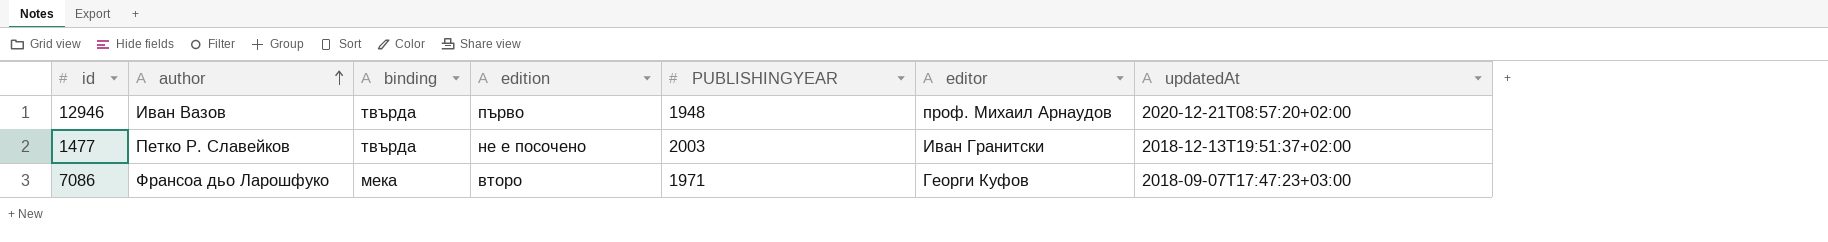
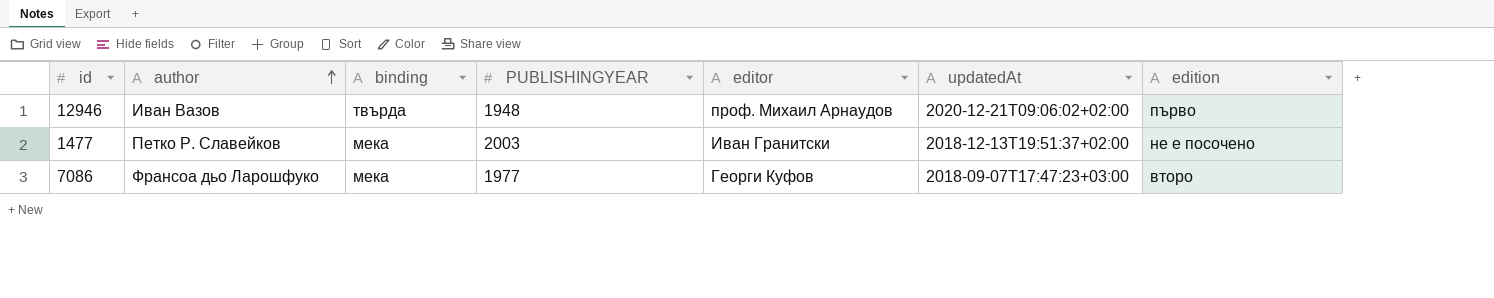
column edition | position: 4 -> 7
12946 | updatedAt: 2020-12-21T08:57:20+02:00 -> 2020-12-21T09:06:02+02:00
1477 | binding: твърда -> мека
7086 | PUBLISHINGYEAR: 1971 -> 1977

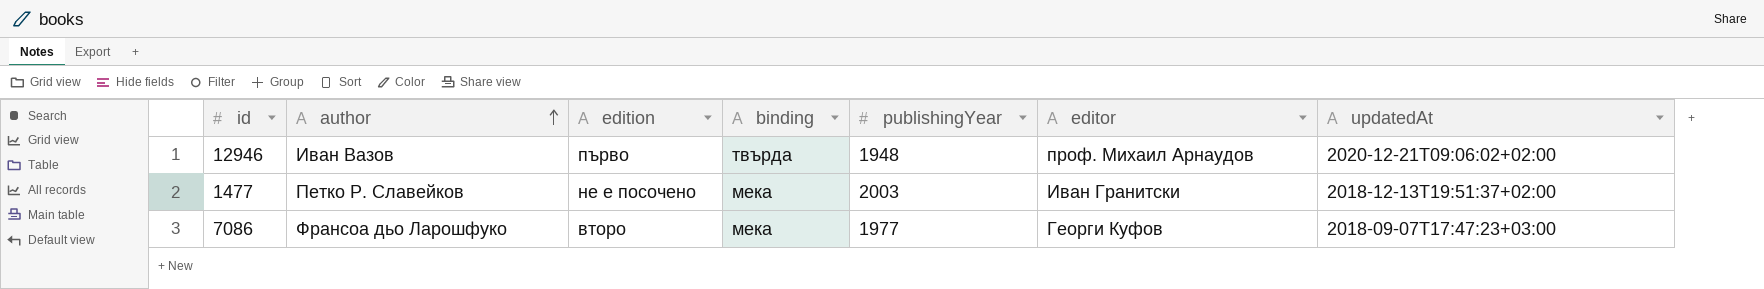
column edition | position: 7 -> 3
column name: PUBLISHINGYEAR -> publishingYear

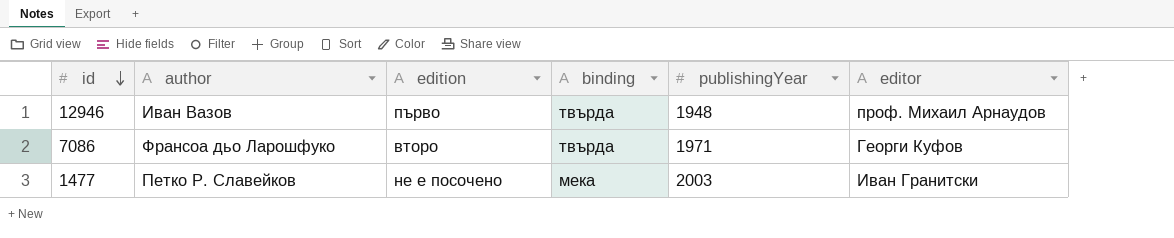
row order: author ascending -> id descending
column updatedAt | position: 7 -> none
7086 | binding: мека -> твърда
7086 | publishingYear: 1977 -> 1971

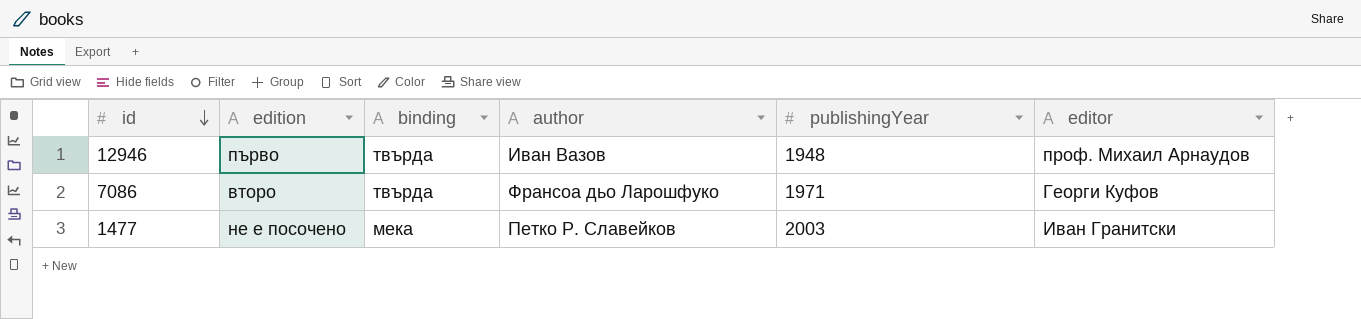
column author | position: 2 -> 4

